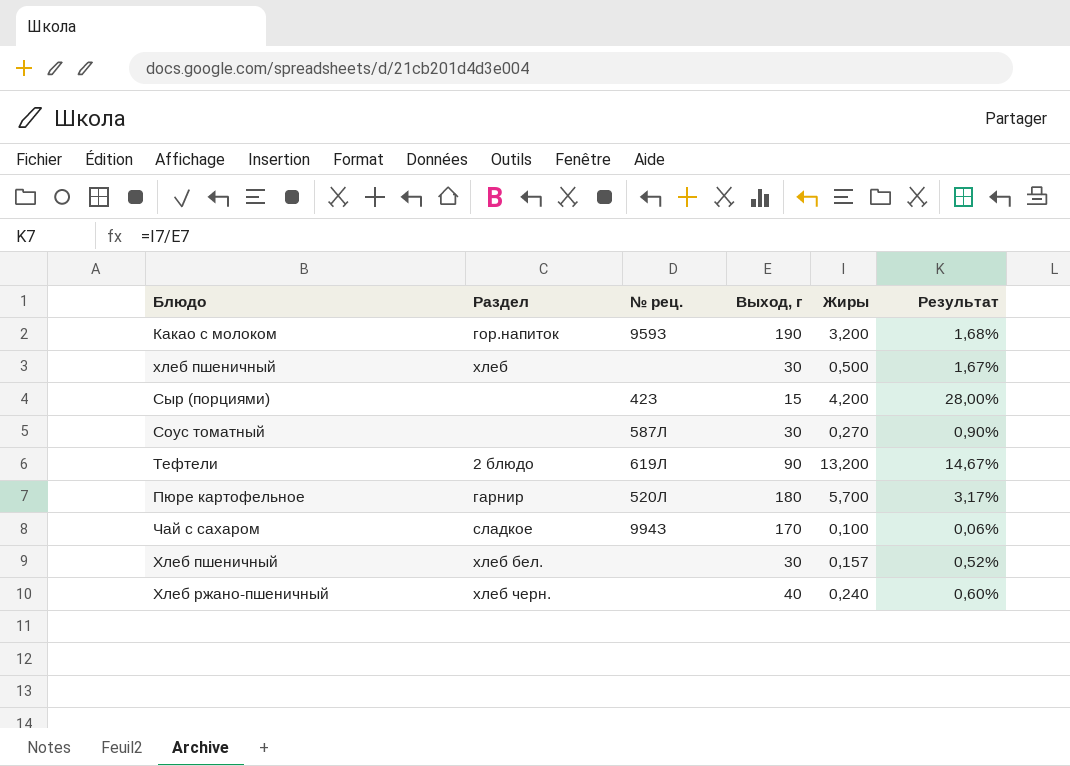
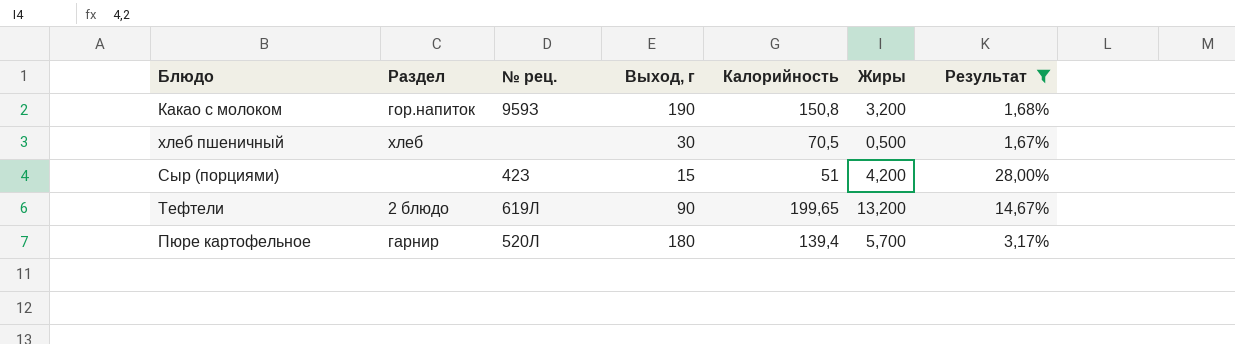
filter: none -> Результат >= 1,67%
column Калорийность | position: none -> 5

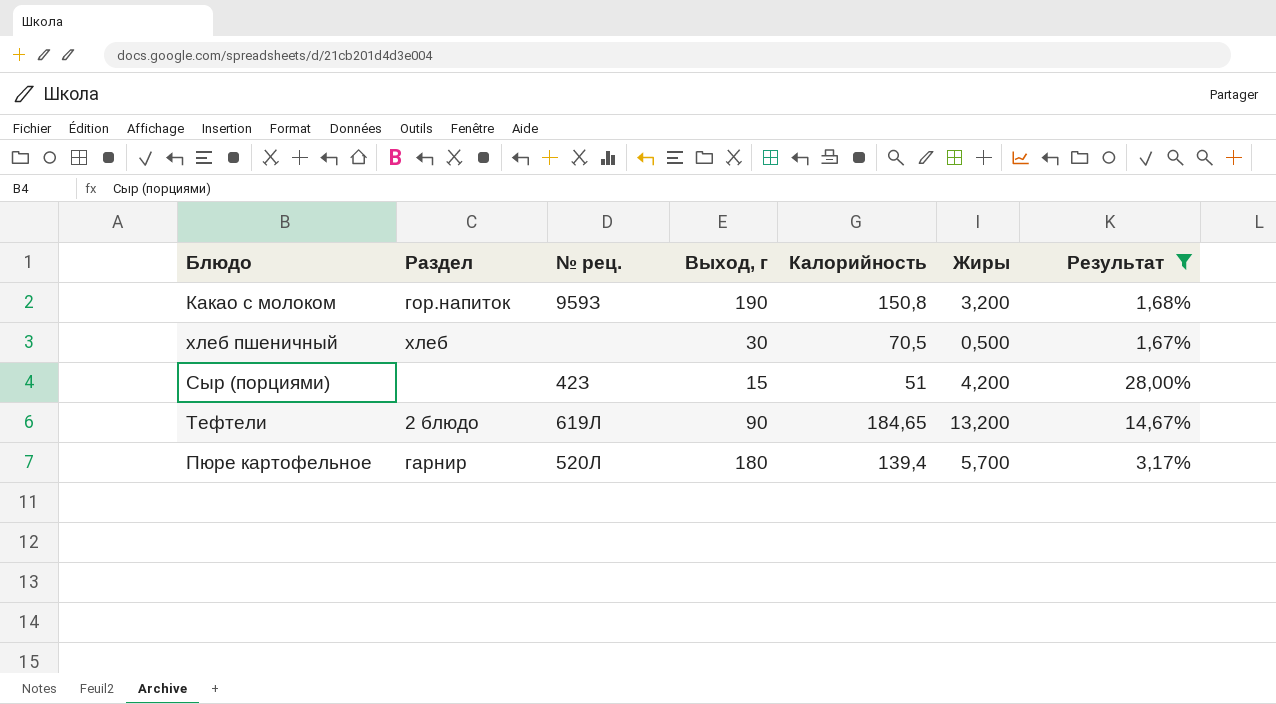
Тефтели | Калорийность: 199,65 -> 184,65

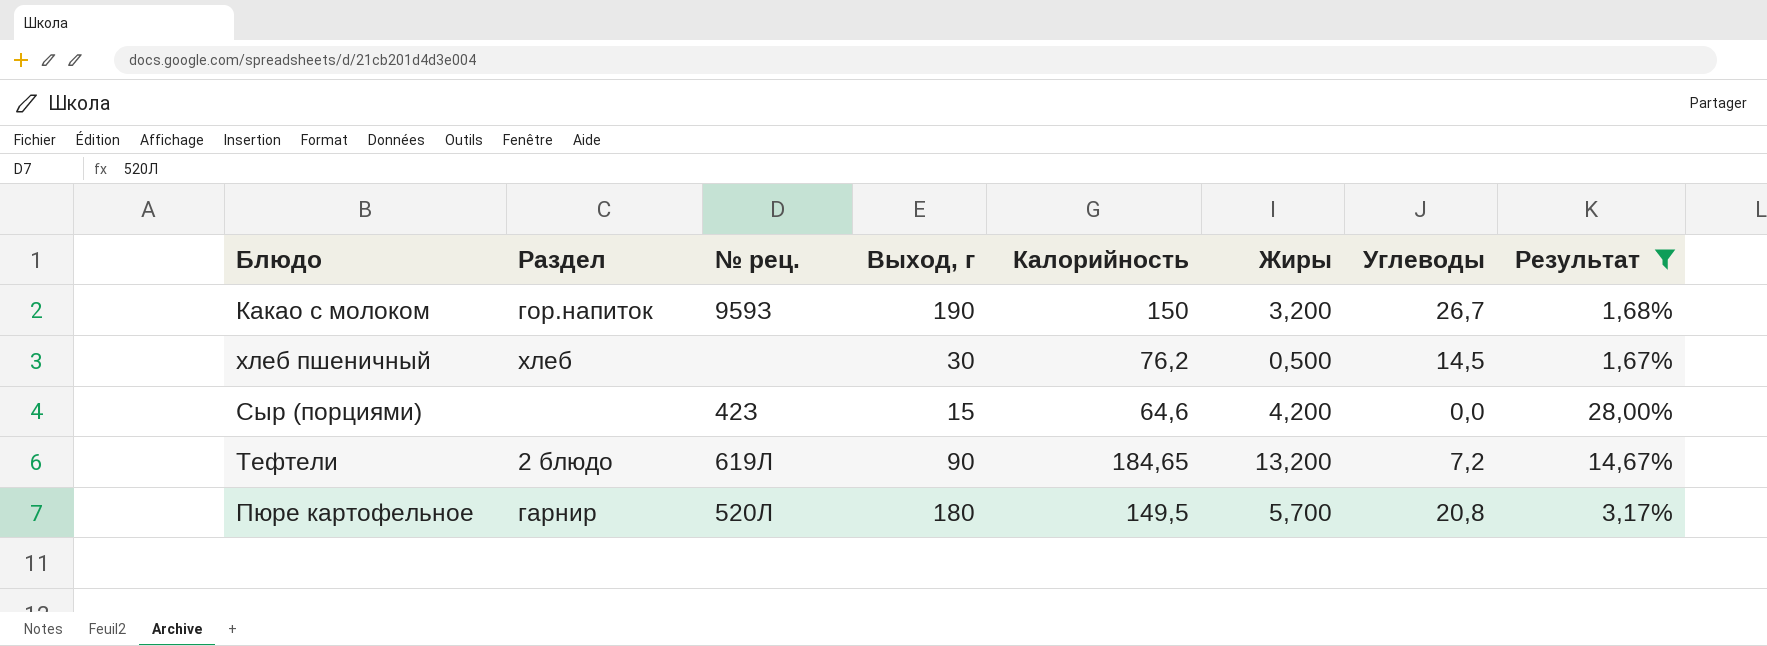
column Углеводы | position: none -> 7
Какао с молоком | Калорийность: 150,8 -> 150
хлеб пшеничный | Калорийность: 70,5 -> 76,2
Сыр (порциями) | Калорийность: 51 -> 64,6
Пюре картофельное | Калорийность: 139,4 -> 149,5

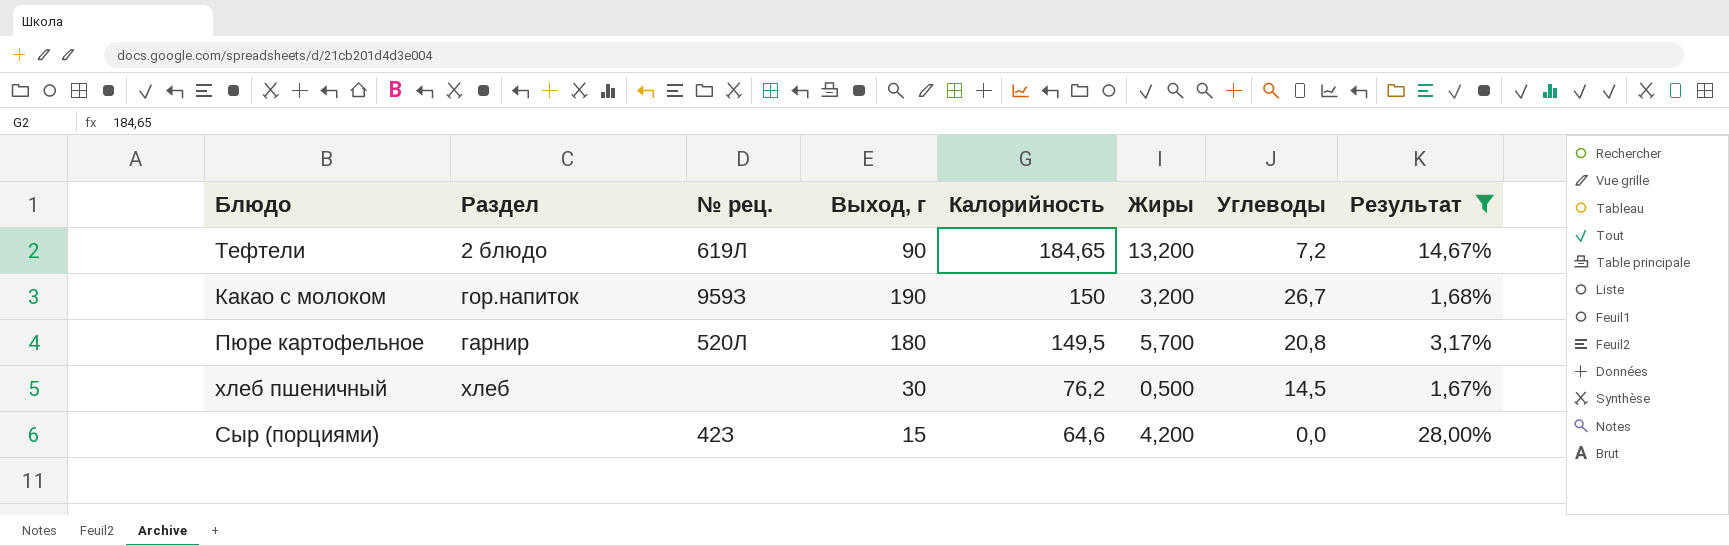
row order: none -> Калорийность descending

